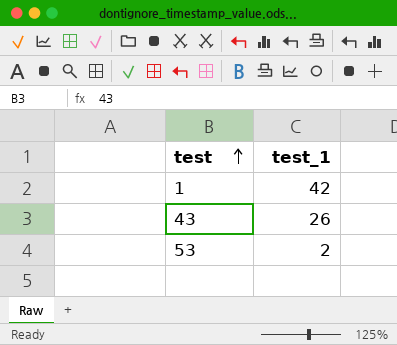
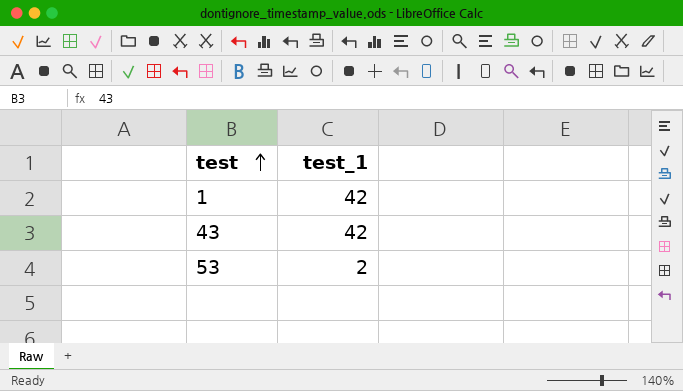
43 | test_1: 26 -> 42

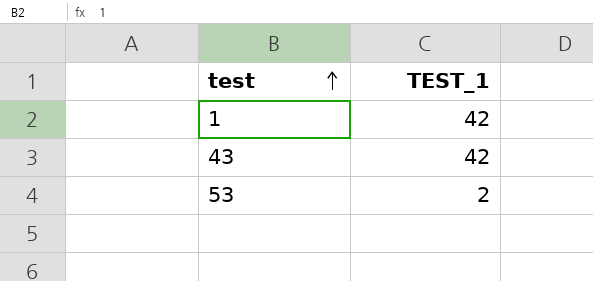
column name: test_1 -> TEST_1

